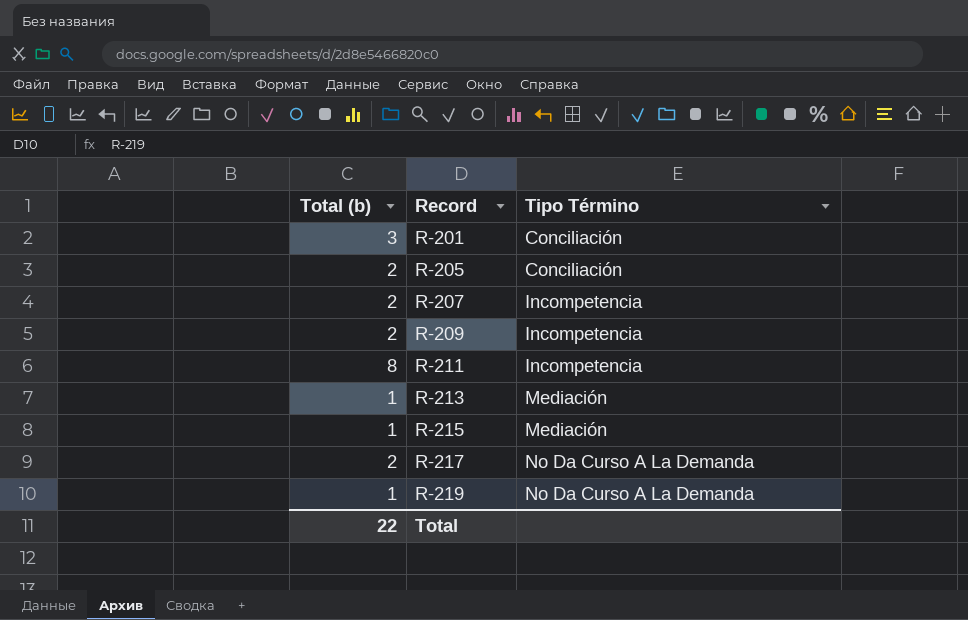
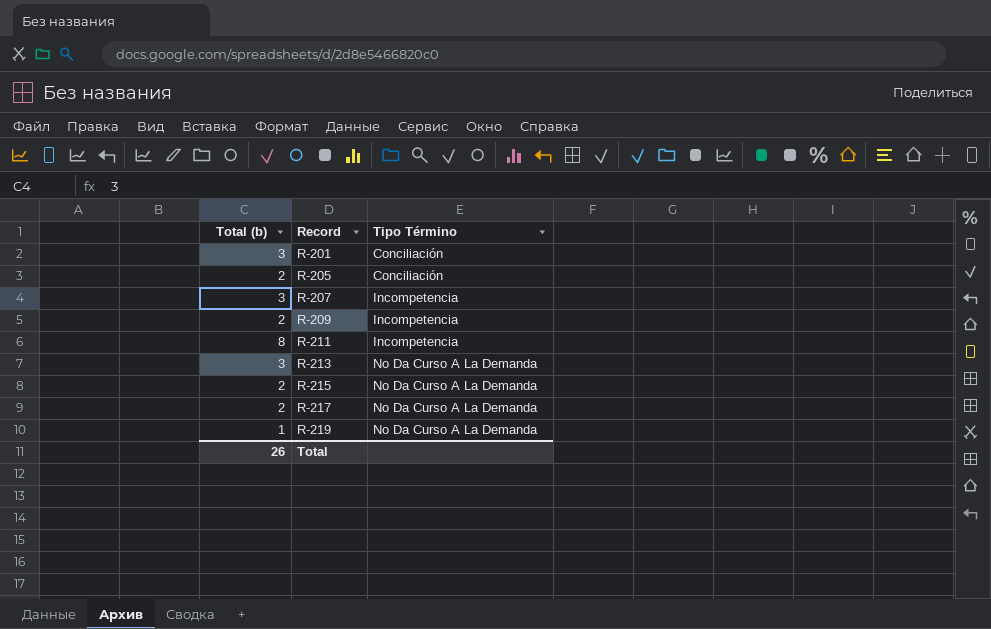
R-207 | Total (b): 2 -> 3
R-213 | Total (b): 1 -> 3
R-213 | Tipo Término: Mediación -> No Da Curso A La Demanda
R-215 | Total (b): 1 -> 2
R-215 | Tipo Término: Mediación -> No Da Curso A La Demanda
Total | Total (b): 22 -> 26

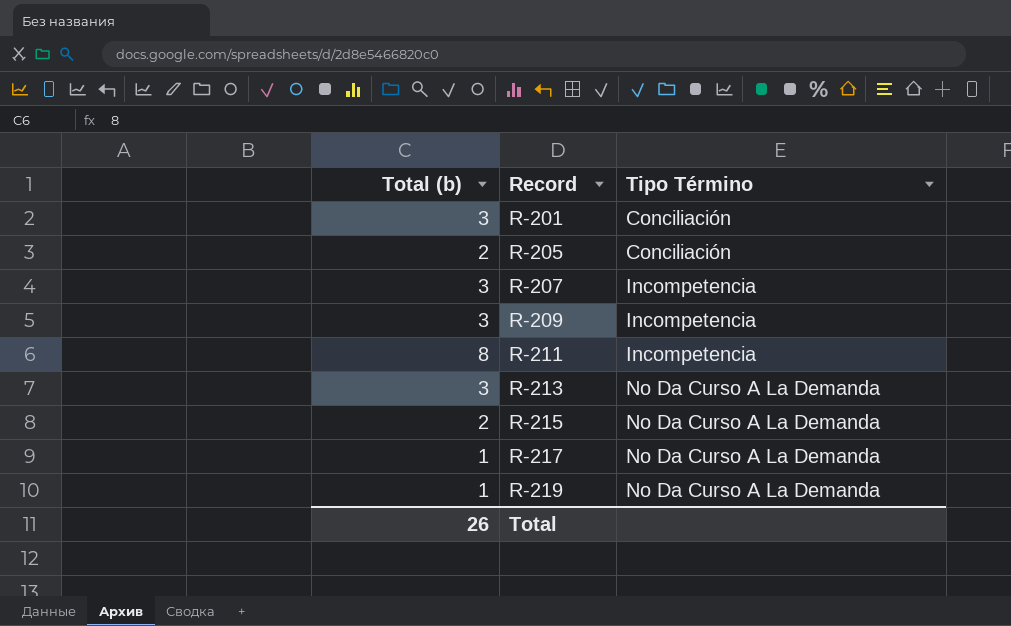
R-209 | Total (b): 2 -> 3
R-217 | Total (b): 2 -> 1

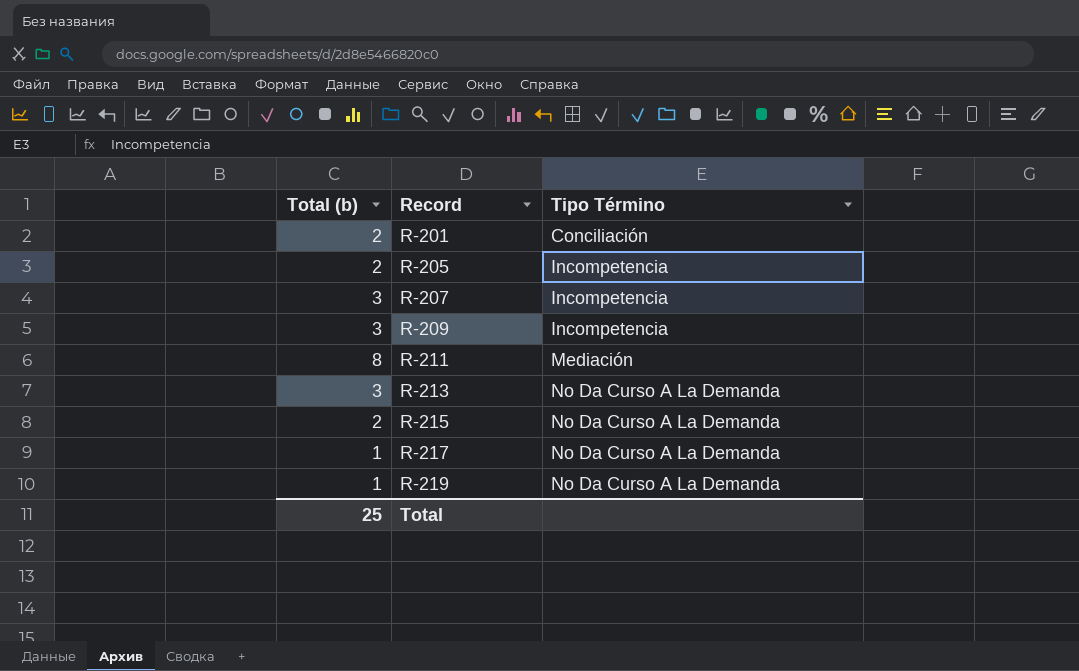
R-201 | Total (b): 3 -> 2
R-205 | Tipo Término: Conciliación -> Incompetencia
R-211 | Tipo Término: Incompetencia -> Mediación
Total | Total (b): 26 -> 25

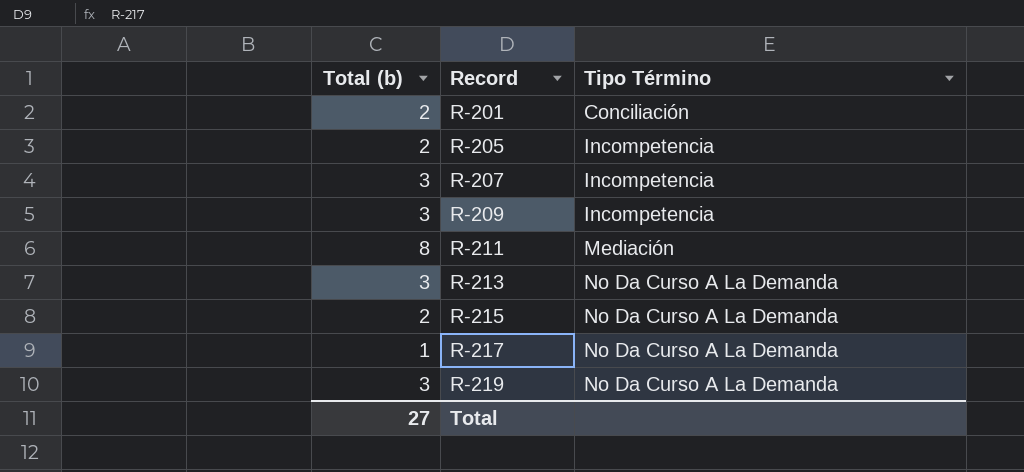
R-219 | Total (b): 1 -> 3
Total | Total (b): 25 -> 27

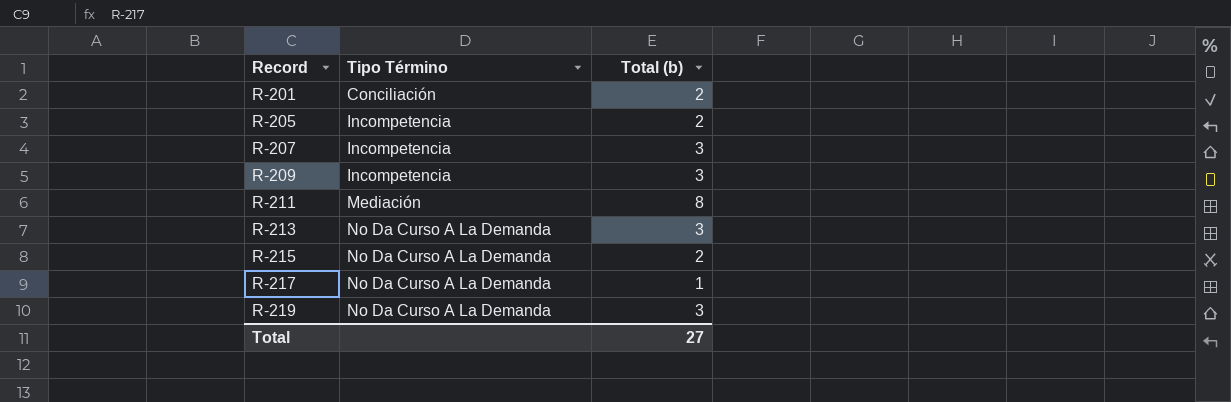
column Total (b) | position: 1 -> 3

